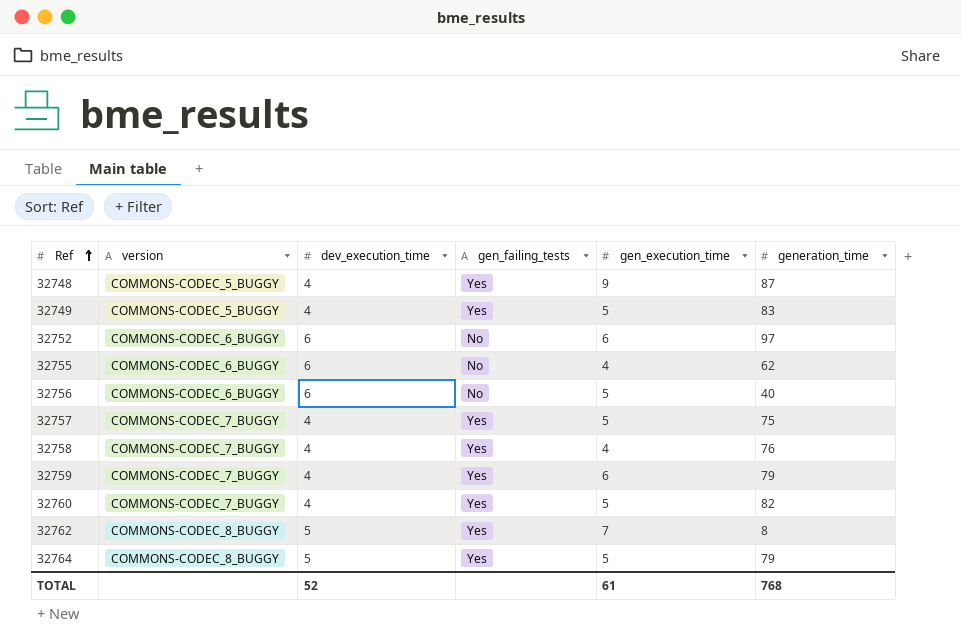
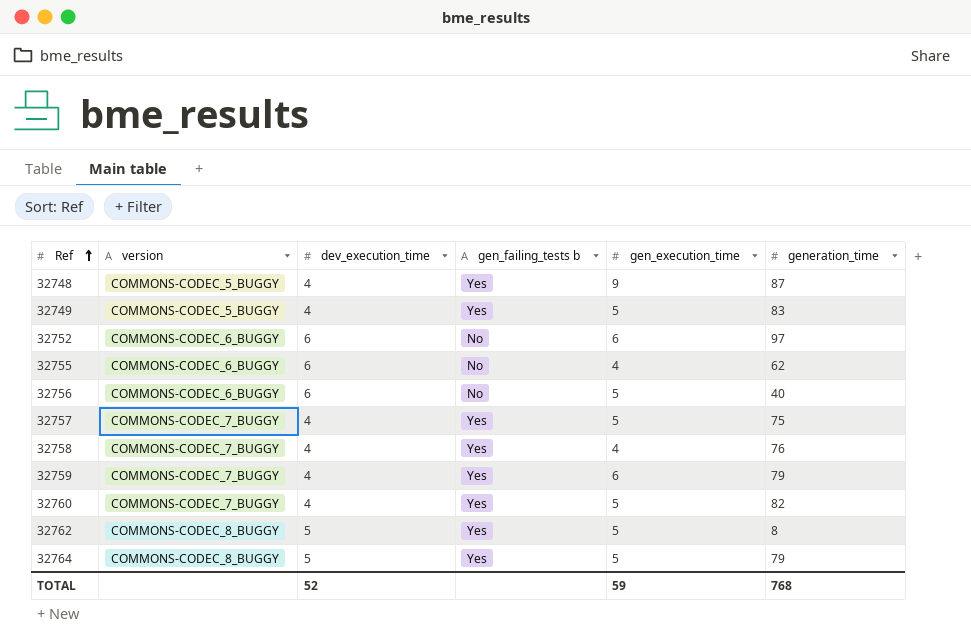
column name: gen_failing_tests -> gen_failing_tests b
32762 | gen_execution_time: 7 -> 5
TOTAL | gen_execution_time: 61 -> 59

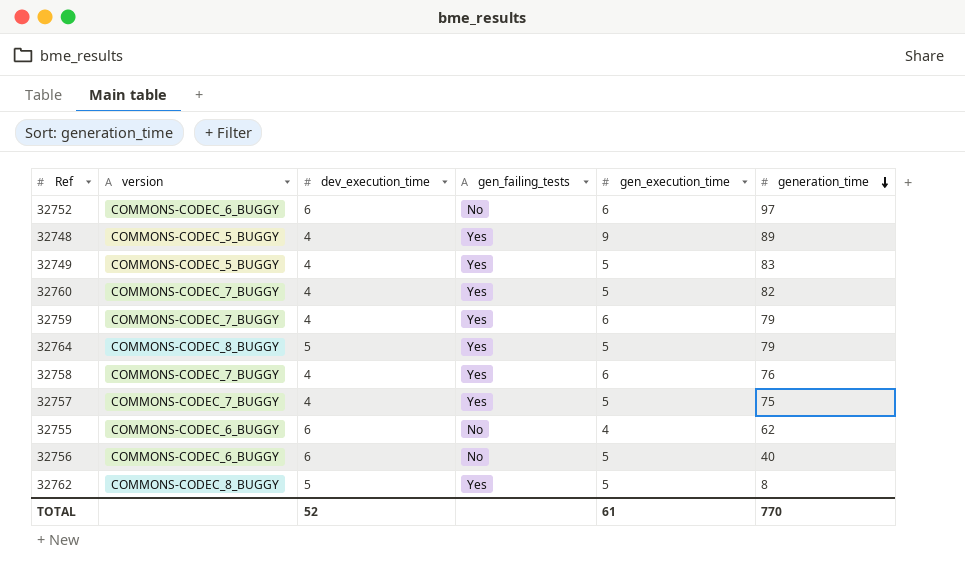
row order: Ref ascending -> generation_time descending
column name: gen_failing_tests b -> gen_failing_tests
32748 | generation_time: 87 -> 89
32758 | gen_execution_time: 4 -> 6
TOTAL | gen_execution_time: 59 -> 61
TOTAL | generation_time: 768 -> 770

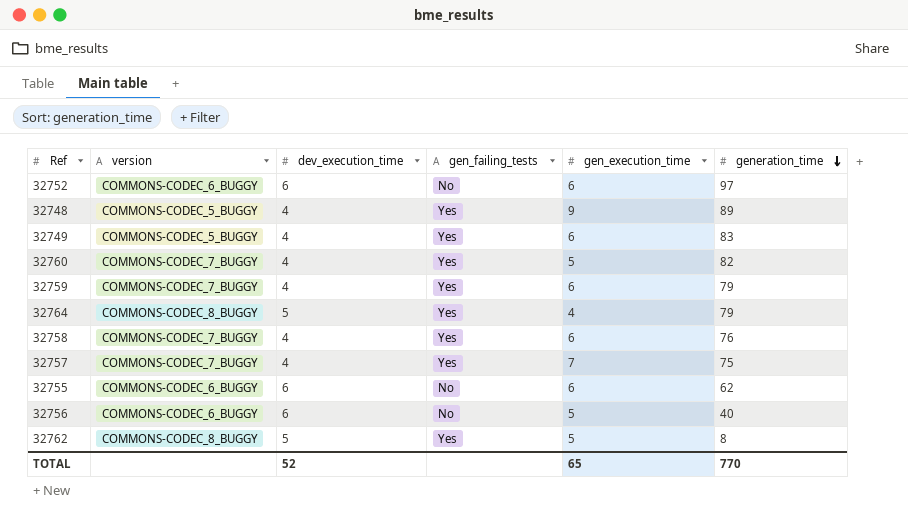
32749 | gen_execution_time: 5 -> 6
32764 | gen_execution_time: 5 -> 4
32757 | gen_execution_time: 5 -> 7
32755 | gen_execution_time: 4 -> 6
TOTAL | gen_execution_time: 61 -> 65

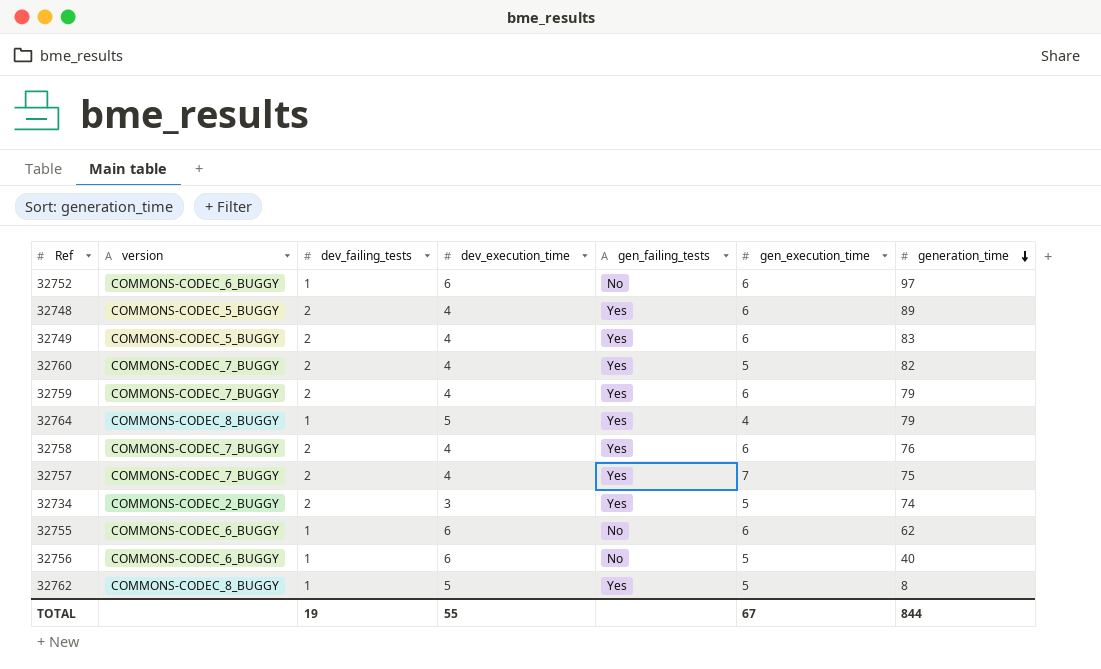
column dev_failing_tests | position: none -> 3
32748 | gen_execution_time: 9 -> 6
row 32734: none -> COMMONS-CODEC_2_BUGGY | 2 | 3 | Yes | 5 | 74
TOTAL | dev_execution_time: 52 -> 55
TOTAL | gen_execution_time: 65 -> 67
TOTAL | generation_time: 770 -> 844

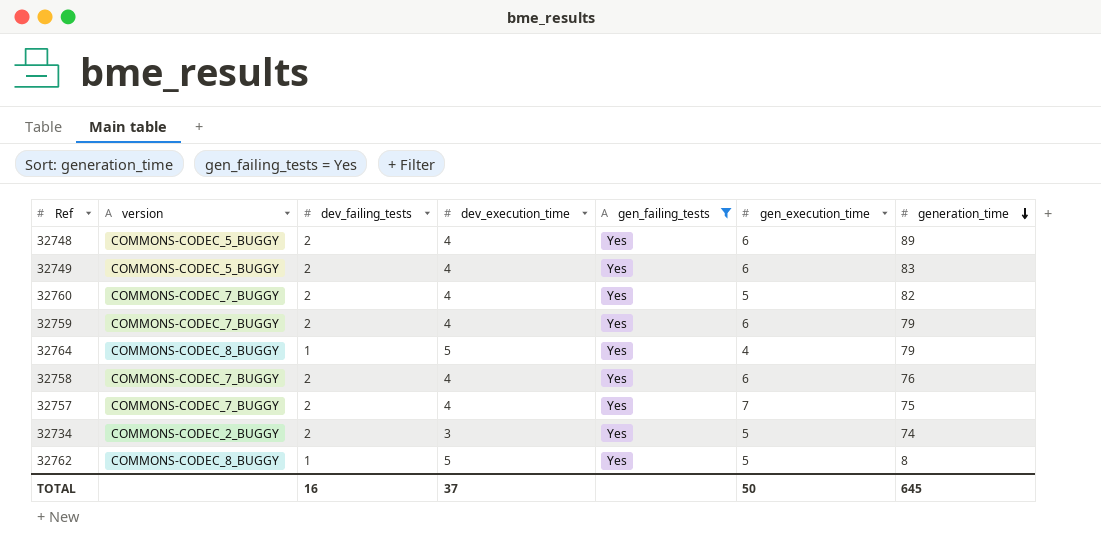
filter: none -> gen_failing_tests = Yes
TOTAL | dev_failing_tests: 19 -> 16
TOTAL | dev_execution_time: 55 -> 37
TOTAL | gen_execution_time: 67 -> 50
TOTAL | generation_time: 844 -> 645

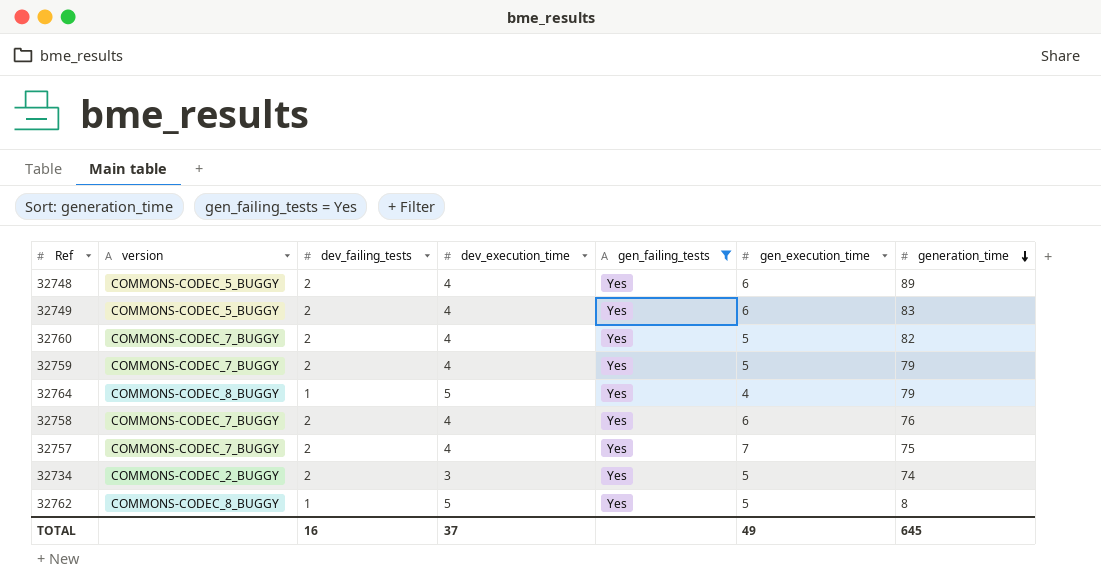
32759 | gen_execution_time: 6 -> 5
TOTAL | gen_execution_time: 50 -> 49

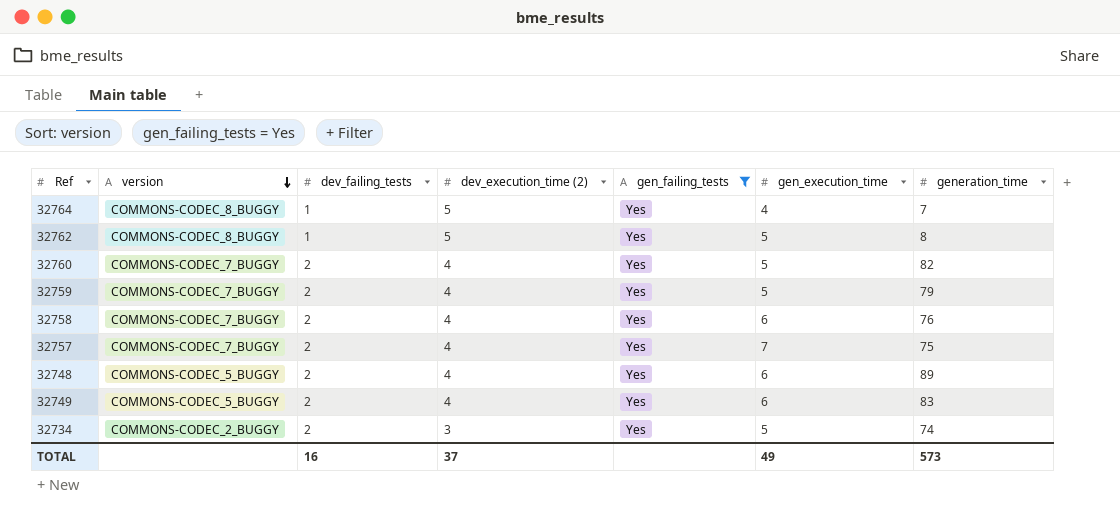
row order: generation_time descending -> version descending
column name: dev_execution_time -> dev_execution_time (2)
32764 | generation_time: 79 -> 7
TOTAL | generation_time: 645 -> 573

